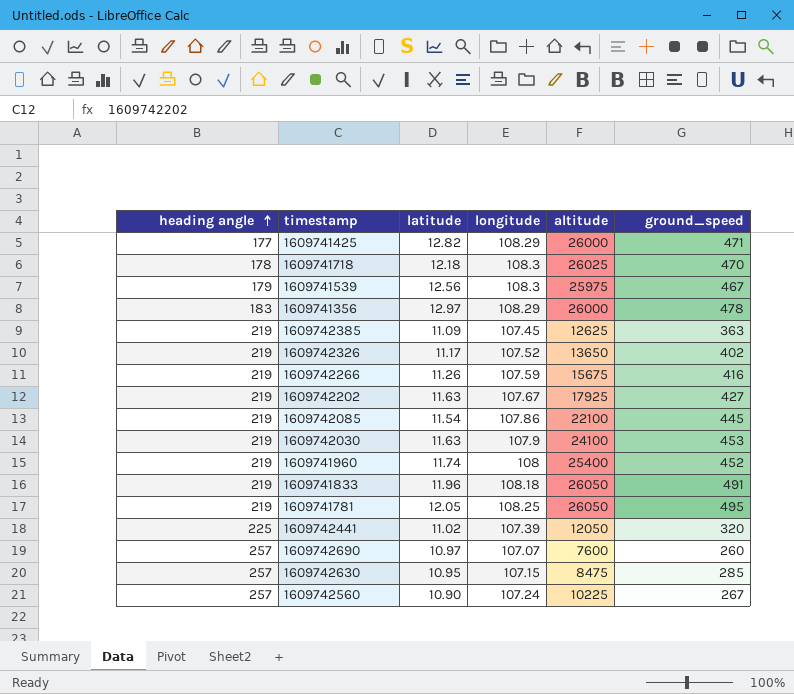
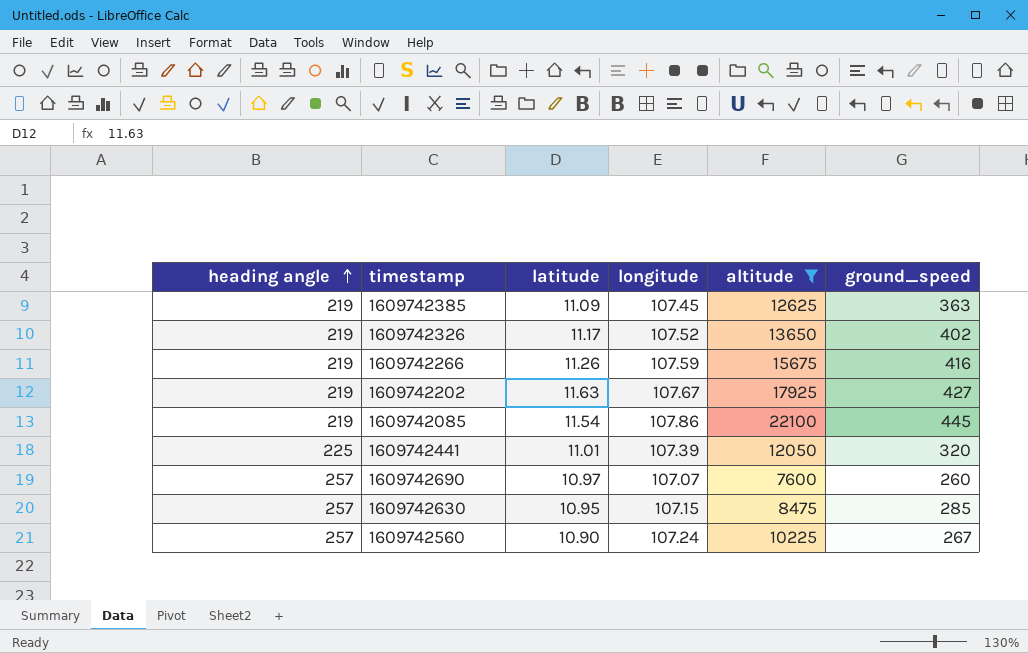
filter: none -> altitude <= 22100
1609742441 | latitude: 11.02 -> 11.01

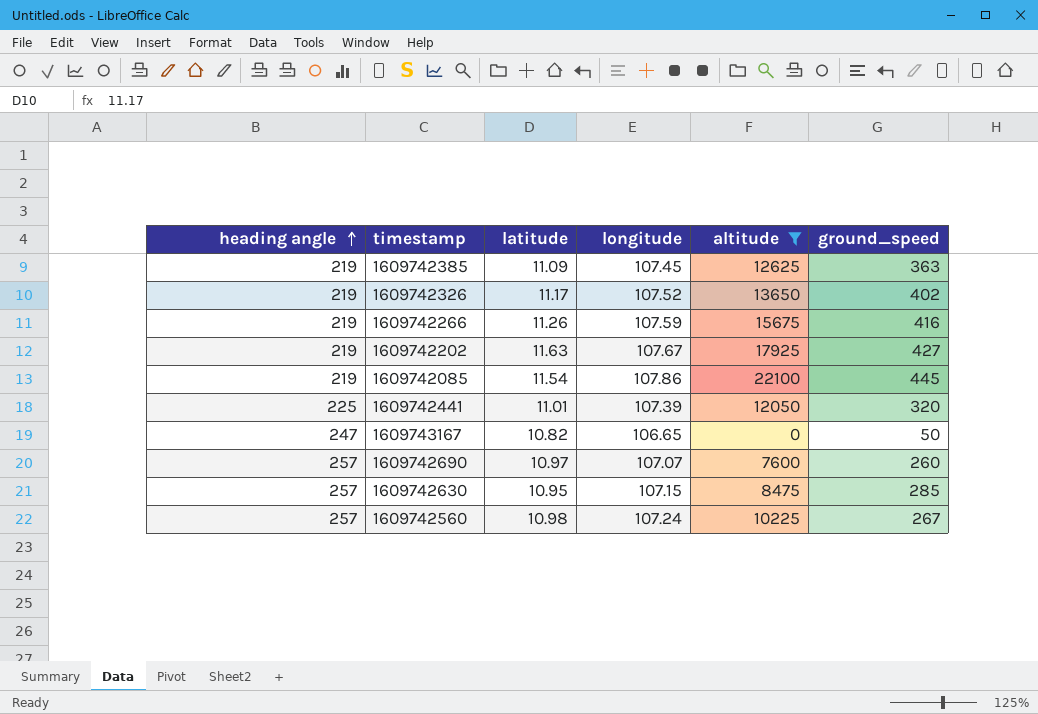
row 1609743167: none -> 247 | 10.82 | 106.65 | 0 | 50
1609742560 | latitude: 10.90 -> 10.98

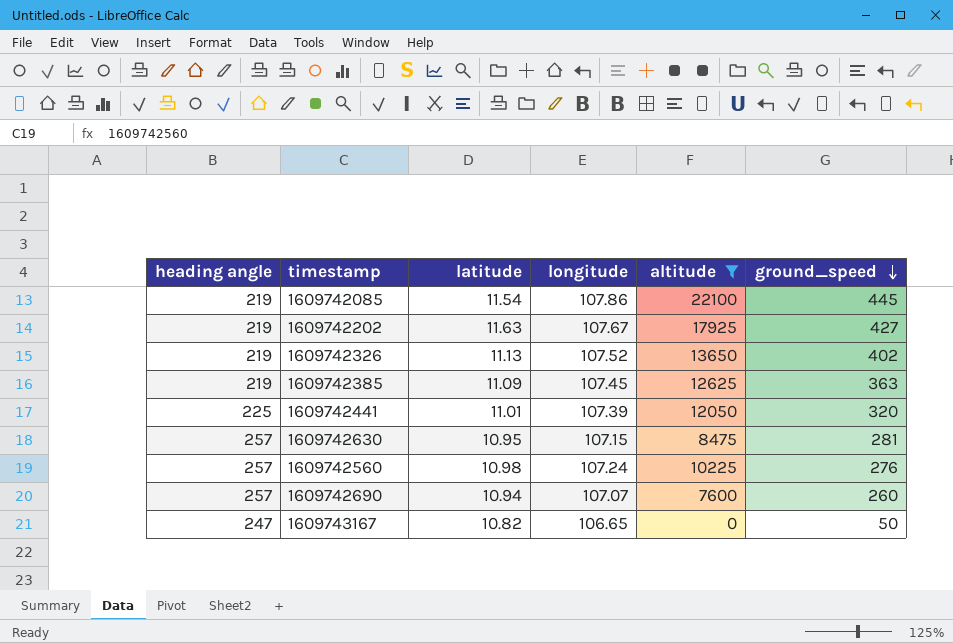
row order: heading angle ascending -> ground_speed descending
row 1609742266: 219 | 11.26 | 107.59 | 15675 | 416 -> none
1609742326 | latitude: 11.17 -> 11.13
1609742630 | ground_speed: 285 -> 281
1609742560 | ground_speed: 267 -> 276
1609742690 | latitude: 10.97 -> 10.94

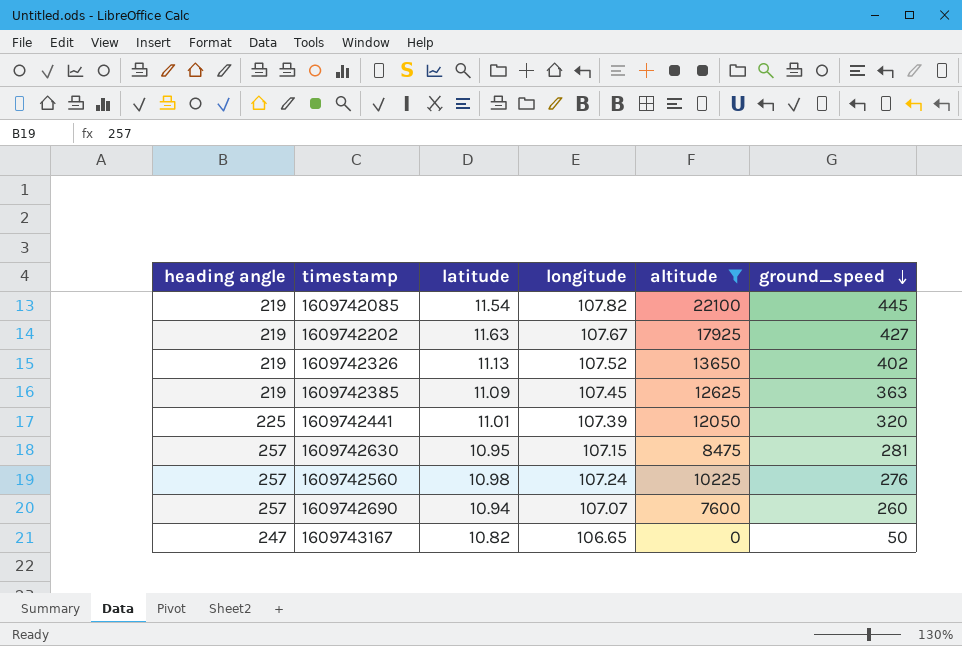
1609742085 | longitude: 107.86 -> 107.82

